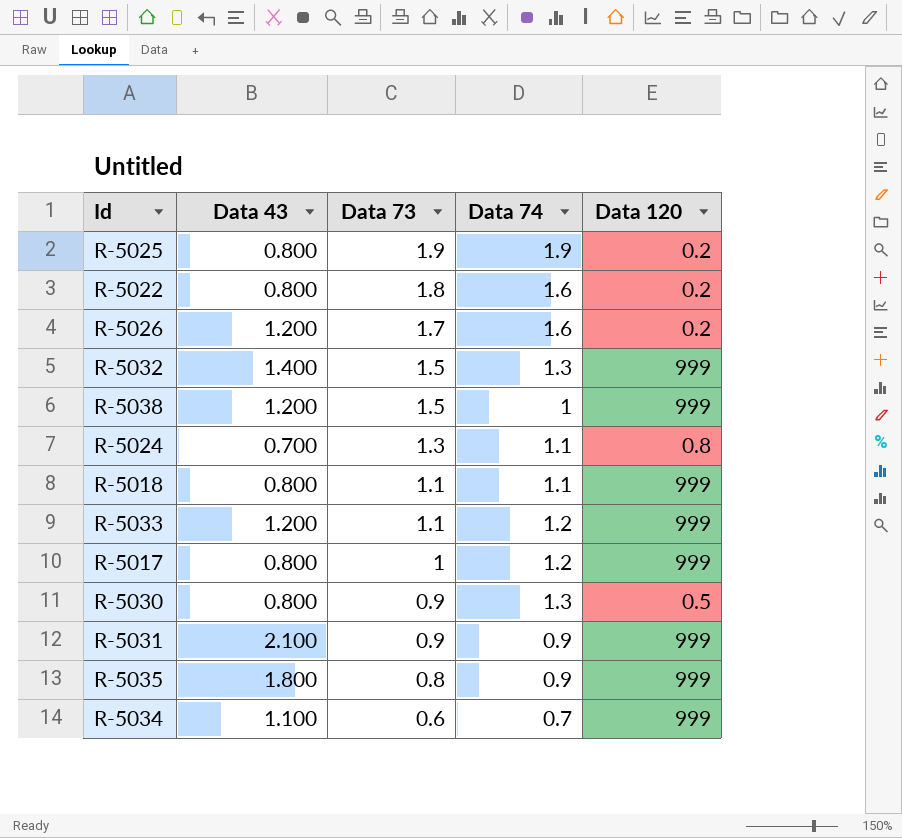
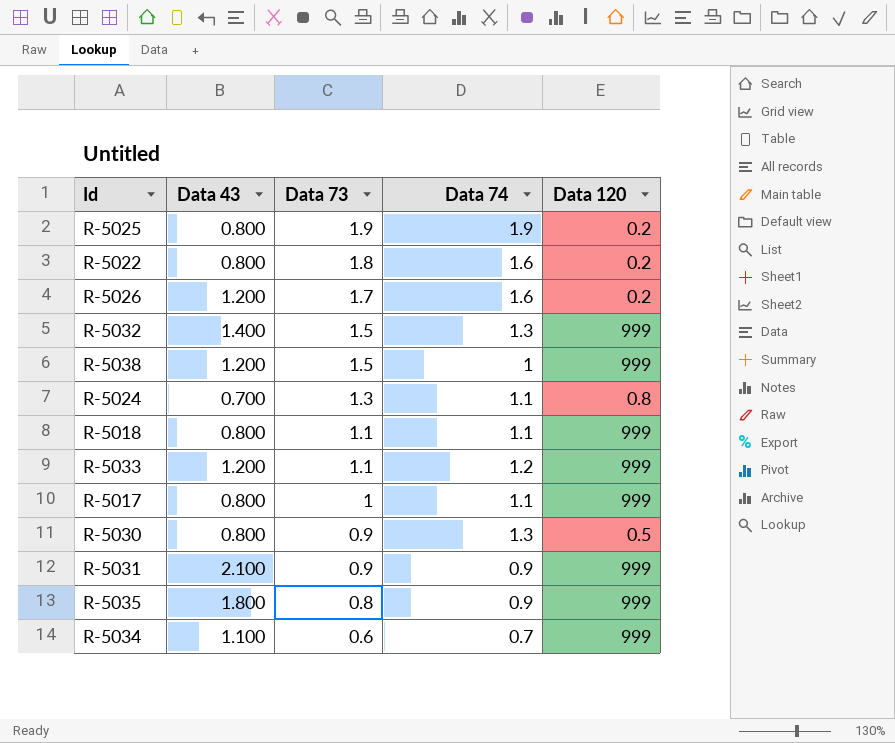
R-5017 | Data 74: 1.2 -> 1.1

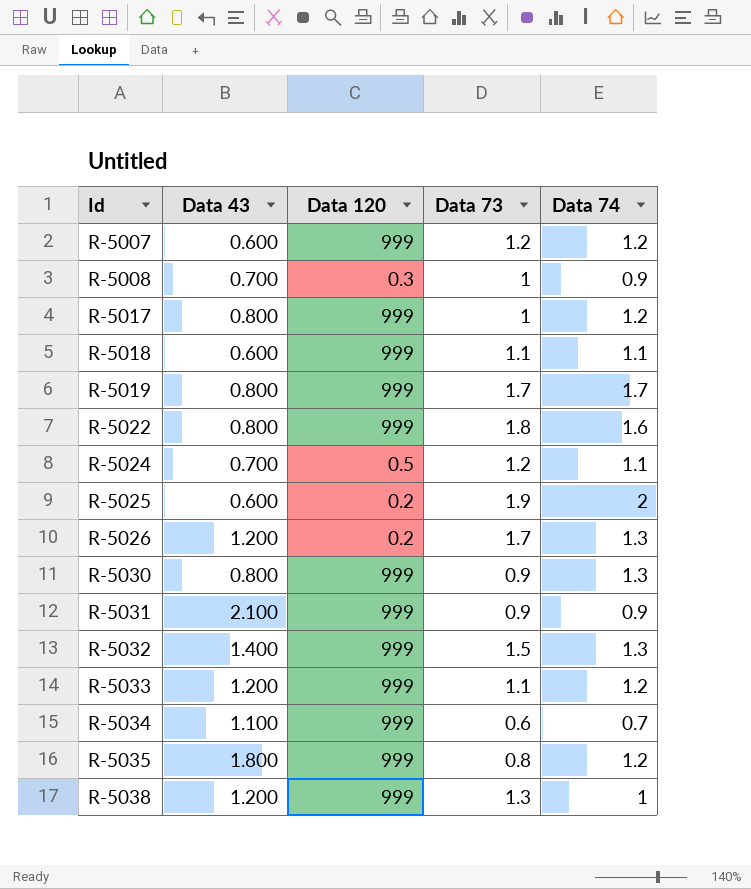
row order: Data 73 descending -> Id ascending
column Data 120 | position: 5 -> 3
row R-5007: none -> 0.600 | 999 | 1.2 | 1.2
row R-5008: none -> 0.700 | 0.3 | 1 | 0.9
R-5017 | Data 74: 1.1 -> 1.2
R-5018 | Data 43: 0.800 -> 0.600
row R-5019: none -> 0.800 | 999 | 1.7 | 1.7
R-5022 | Data 120: 0.2 -> 999
R-5024 | Data 120: 0.8 -> 0.5
R-5024 | Data 73: 1.3 -> 1.2
R-5025 | Data 43: 0.800 -> 0.600
R-5025 | Data 74: 1.9 -> 2
R-5026 | Data 74: 1.6 -> 1.3
R-5030 | Data 120: 0.5 -> 999
R-5035 | Data 74: 0.9 -> 1.2
R-5038 | Data 73: 1.5 -> 1.3

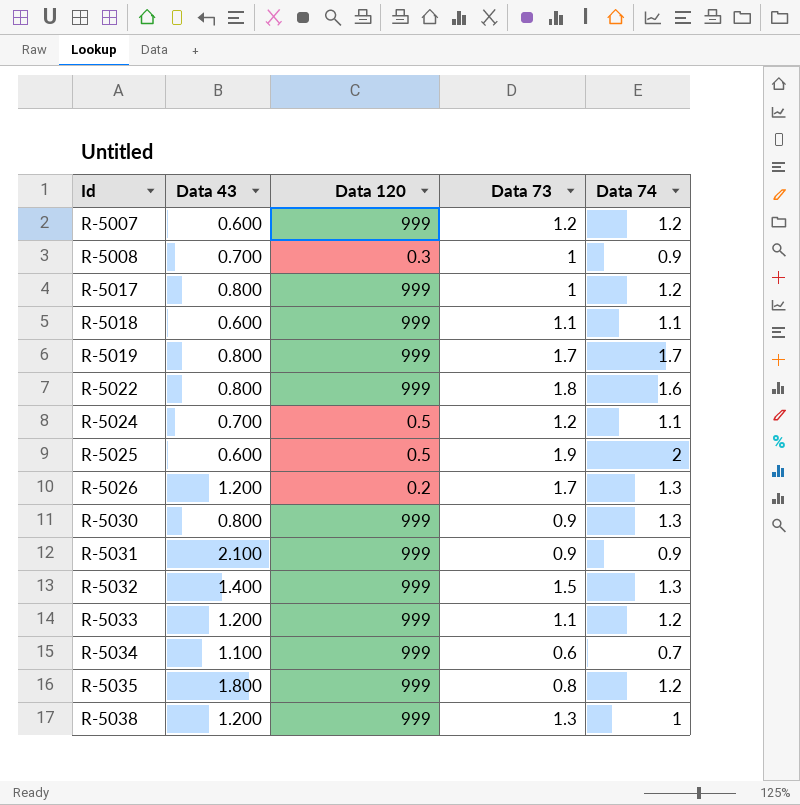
R-5025 | Data 120: 0.2 -> 0.5

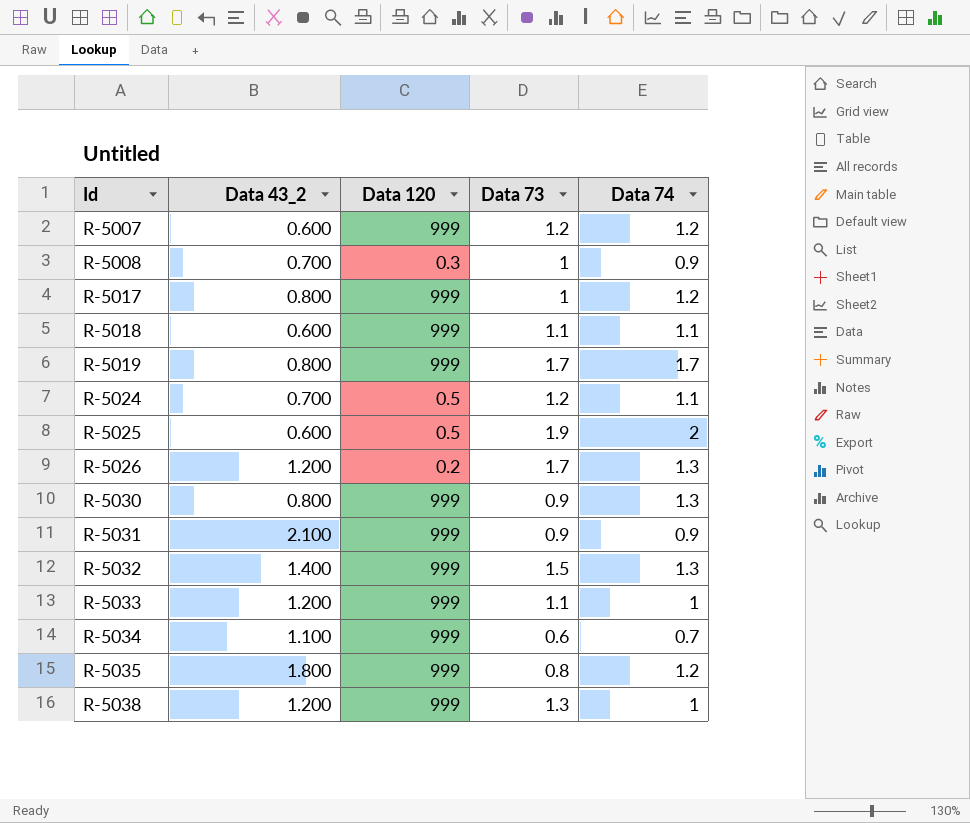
column name: Data 43 -> Data 43_2
row R-5022: 0.800 | 999 | 1.8 | 1.6 -> none
R-5033 | Data 74: 1.2 -> 1

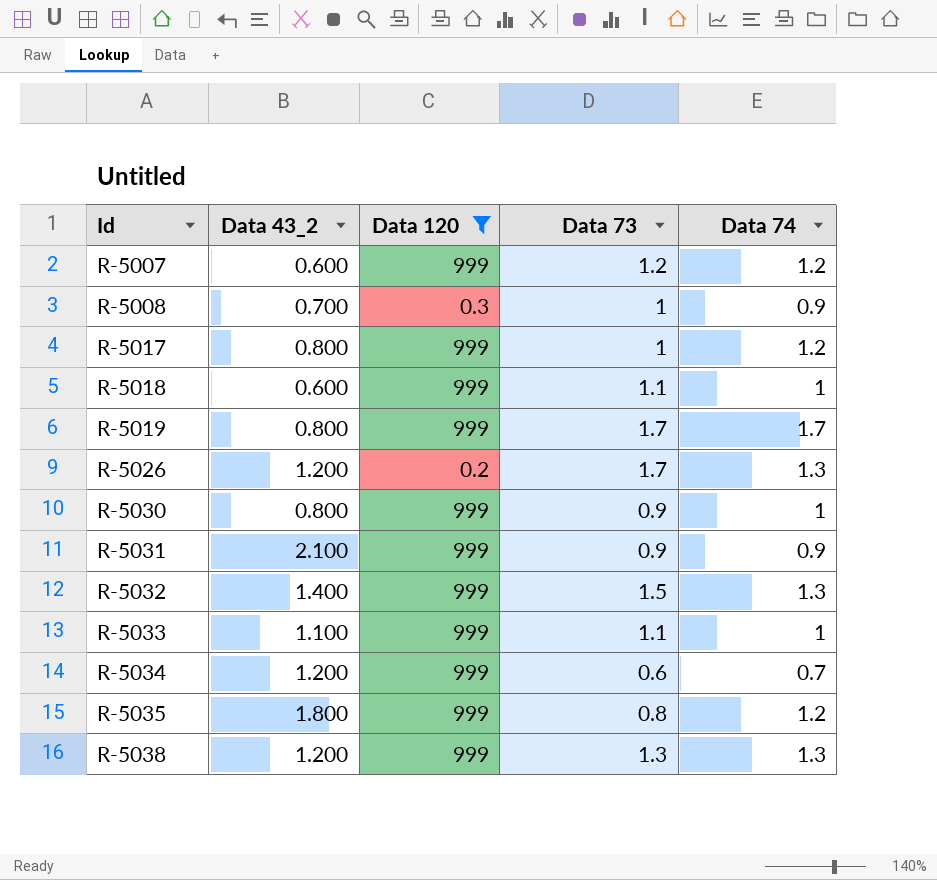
filter: none -> Data 120 != 0.5
R-5018 | Data 74: 1.1 -> 1
R-5030 | Data 74: 1.3 -> 1
R-5033 | Data 43_2: 1.200 -> 1.100
R-5034 | Data 43_2: 1.100 -> 1.200
R-5038 | Data 74: 1 -> 1.3

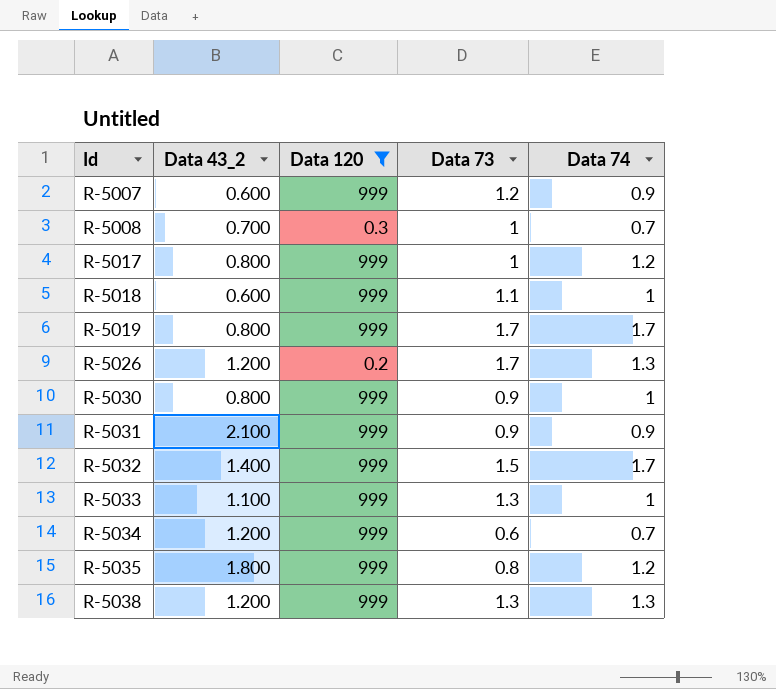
R-5007 | Data 74: 1.2 -> 0.9
R-5008 | Data 74: 0.9 -> 0.7
R-5032 | Data 74: 1.3 -> 1.7
R-5033 | Data 73: 1.1 -> 1.3

